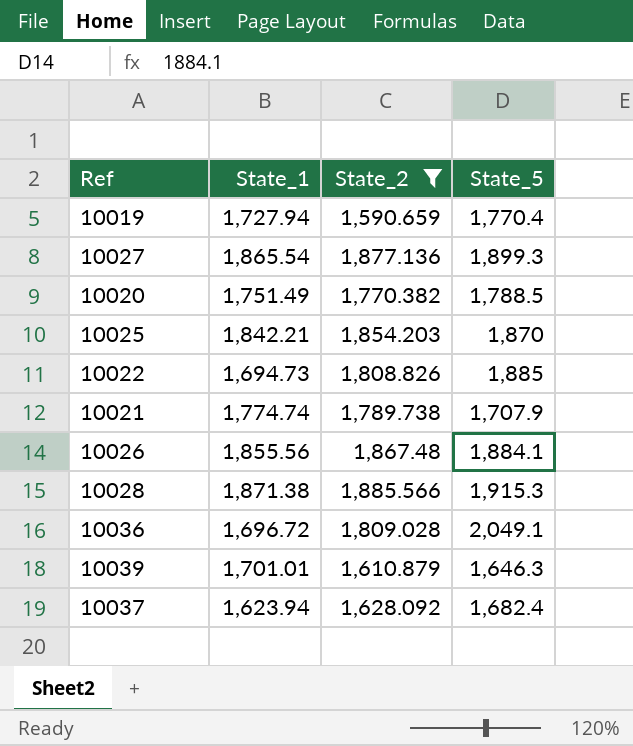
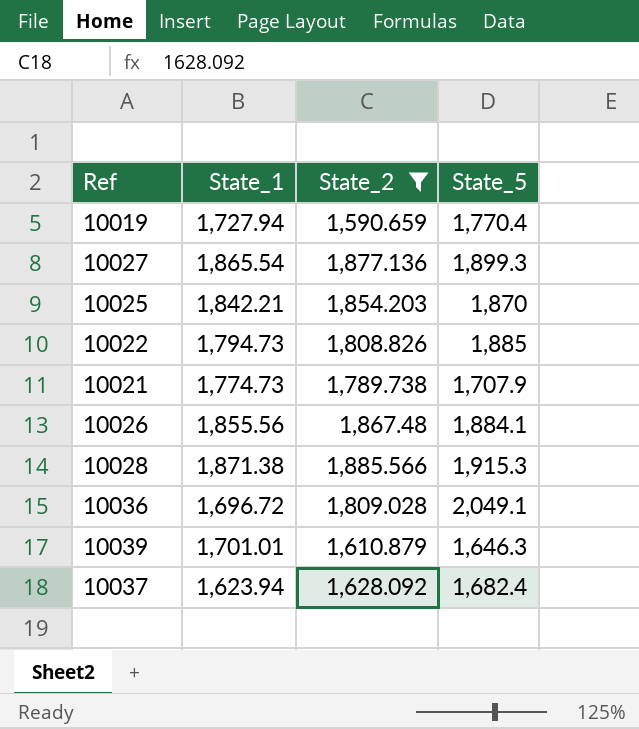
row 10020: 1,751.49 | 1,770.382 | 1,788.5 -> none
10022 | State_1: 1,694.73 -> 1,794.73
10021 | State_1: 1,774.74 -> 1,774.73

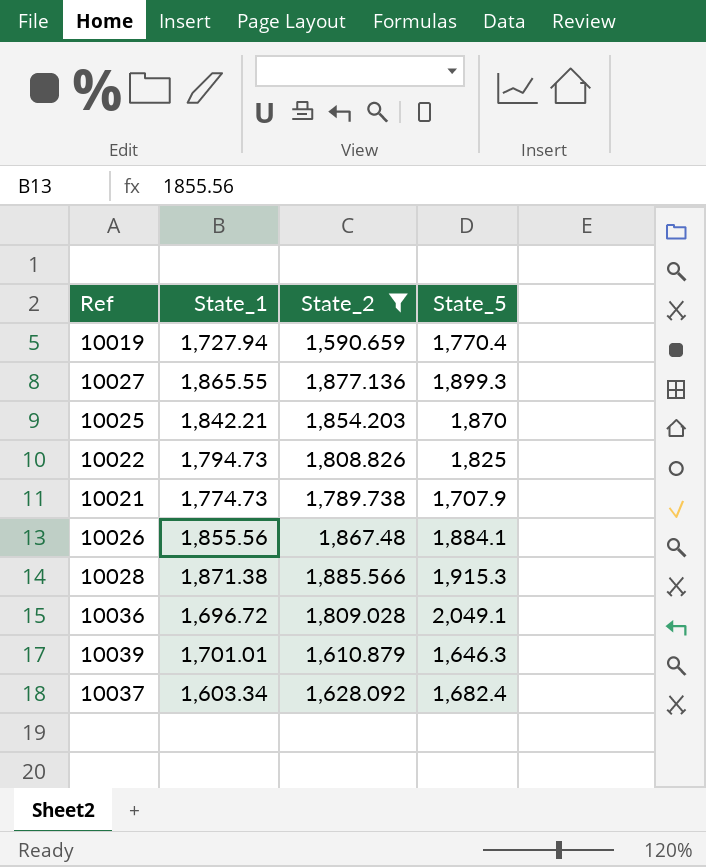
10027 | State_1: 1,865.54 -> 1,865.55
10022 | State_5: 1,885 -> 1,825
10037 | State_1: 1,623.94 -> 1,603.34

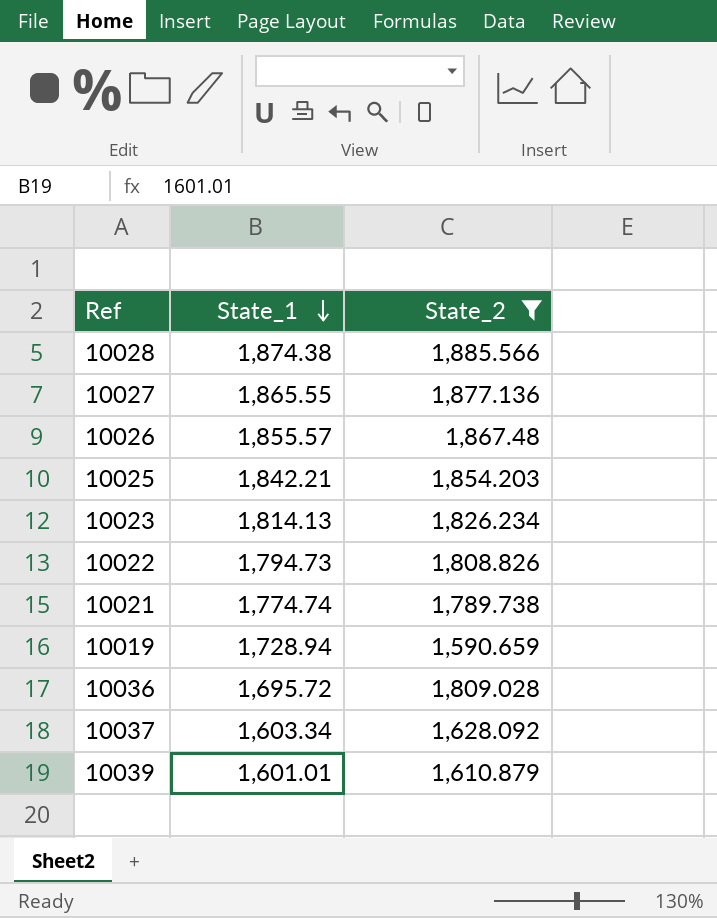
row order: none -> State_1 descending
column State_5 | position: 4 -> none
10028 | State_1: 1,871.38 -> 1,874.38
10026 | State_1: 1,855.56 -> 1,855.57
row 10023: none -> 1,814.13 | 1,826.234
10021 | State_1: 1,774.73 -> 1,774.74
10019 | State_1: 1,727.94 -> 1,728.94
10036 | State_1: 1,696.72 -> 1,695.72
10039 | State_1: 1,701.01 -> 1,601.01

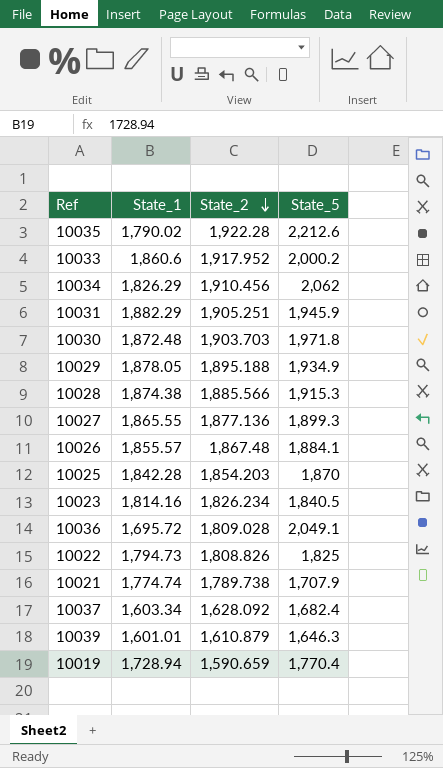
filter: State_2 <= 1,885.566 -> none
row order: State_1 descending -> State_2 descending
column State_5 | position: none -> 4
10025 | State_1: 1,842.21 -> 1,842.28
10023 | State_1: 1,814.13 -> 1,814.16

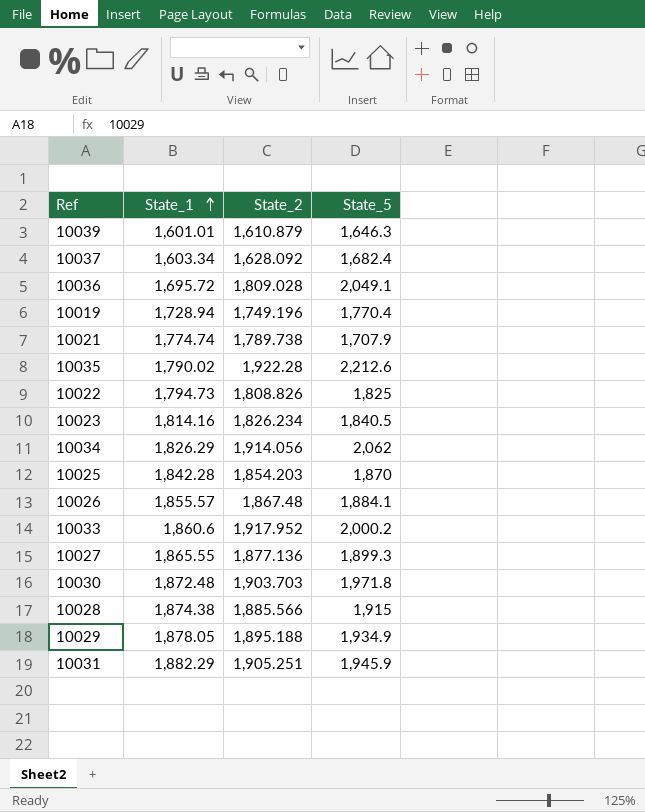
row order: State_2 descending -> State_1 ascending
10019 | State_2: 1,590.659 -> 1,749.196
10034 | State_2: 1,910.456 -> 1,914.056
10028 | State_5: 1,915.3 -> 1,915

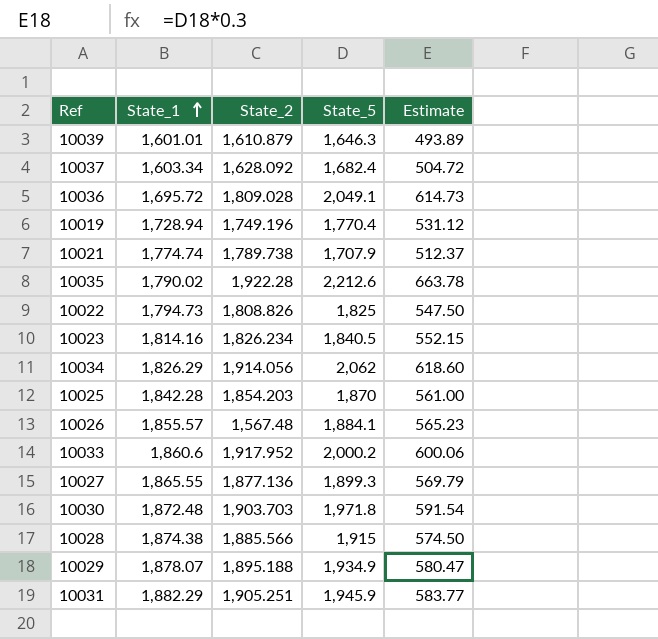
column Estimate | formula: none -> [State_5] * 0.3
10026 | State_2: 1,867.48 -> 1,567.48
10029 | State_1: 1,878.05 -> 1,878.07

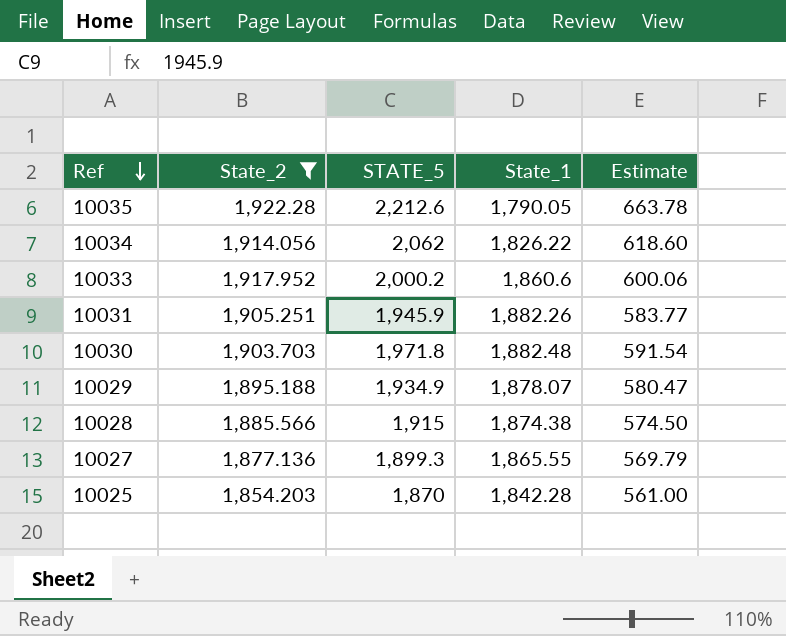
filter: none -> State_2 >= 1,854.203
row order: State_1 ascending -> Ref descending
column name: State_5 -> STATE_5
column State_1 | position: 2 -> 4
10035 | State_1: 1,790.02 -> 1,790.05
10034 | State_1: 1,826.29 -> 1,826.22
10031 | State_1: 1,882.29 -> 1,882.26
10030 | State_1: 1,872.48 -> 1,882.48

